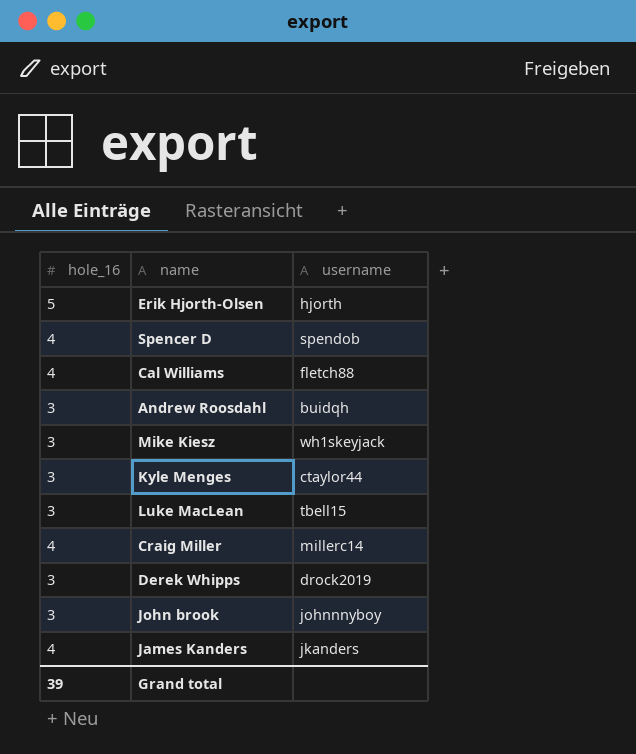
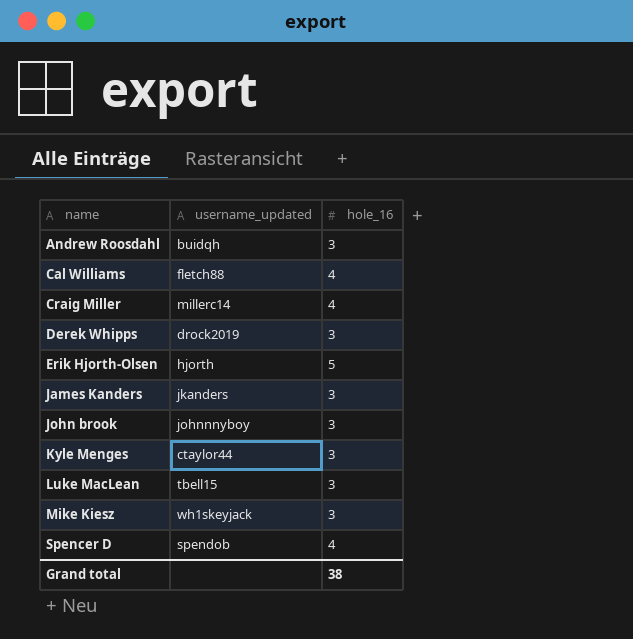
row order: none -> name ascending
column name: username -> username_updated
column hole_16 | position: 1 -> 3
James Kanders | hole_16: 4 -> 3
Grand total | hole_16: 39 -> 38

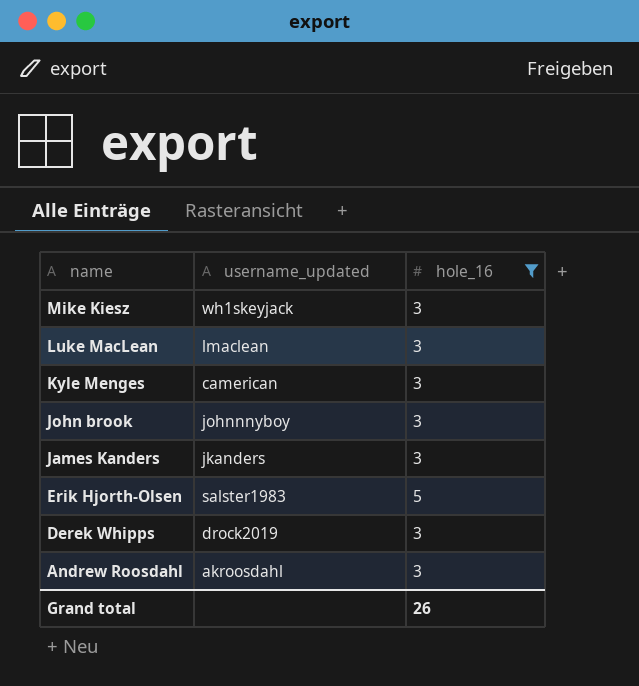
filter: none -> hole_16 != 4
row order: name ascending -> name descending
Luke MacLean | username_updated: tbell15 -> lmaclean
Kyle Menges | username_updated: ctaylor44 -> camerican
Erik Hjorth-Olsen | username_updated: hjorth -> salster1983
Andrew Roosdahl | username_updated: buidqh -> akroosdahl
Grand total | hole_16: 38 -> 26

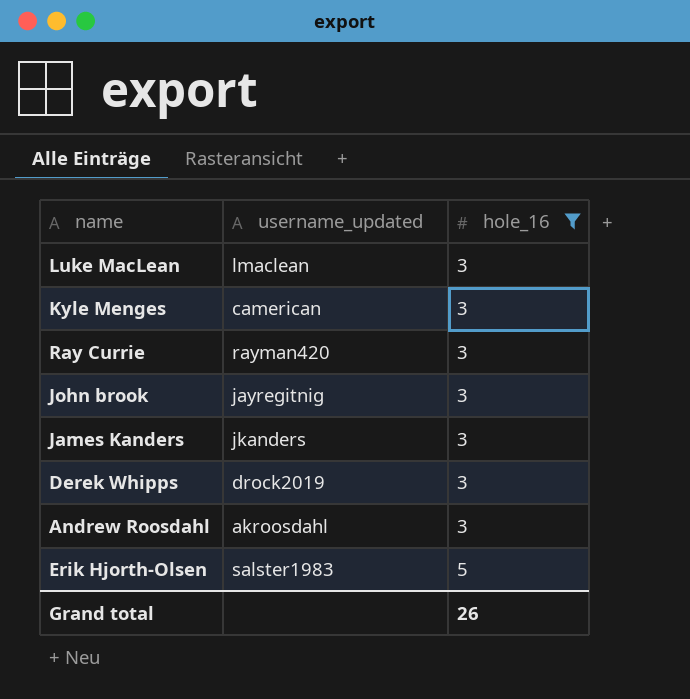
row order: name descending -> hole_16 ascending
row Mike Kiesz: wh1skeyjack | 3 -> none
row Ray Currie: none -> rayman420 | 3
John brook | username_updated: johnnnyboy -> jayregitnig

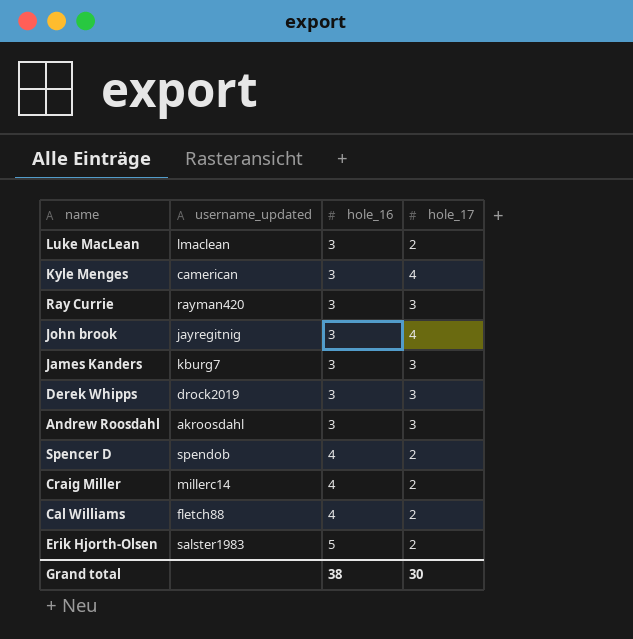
filter: hole_16 != 4 -> none
column hole_17 | position: none -> 4
James Kanders | username_updated: jkanders -> kburg7
Grand total | hole_16: 26 -> 38

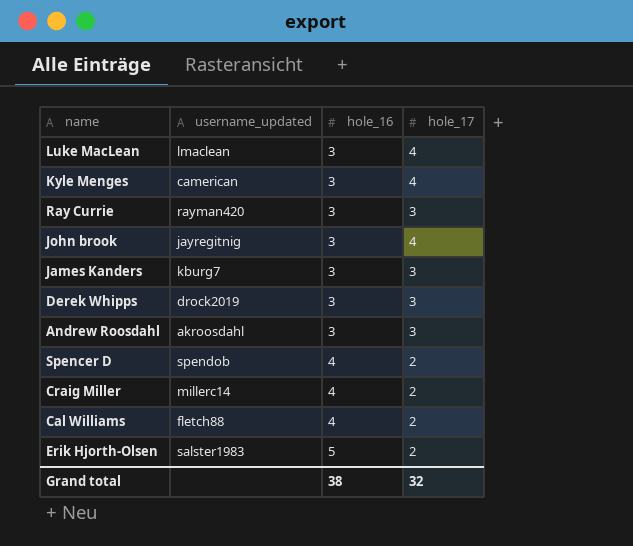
Luke MacLean | hole_17: 2 -> 4
Grand total | hole_17: 30 -> 32

